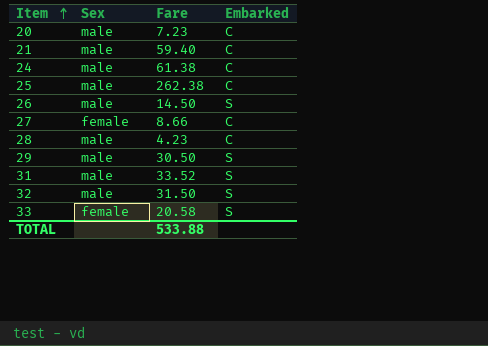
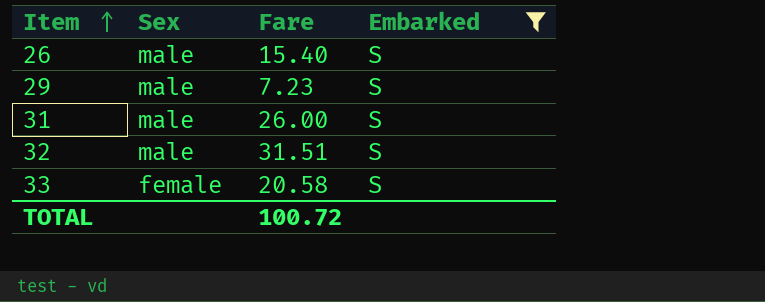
filter: none -> Embarked = S
26 | Fare: 14.50 -> 15.40
29 | Fare: 30.50 -> 7.23
31 | Fare: 33.52 -> 26.00
32 | Fare: 31.50 -> 31.51
TOTAL | Fare: 533.88 -> 100.72

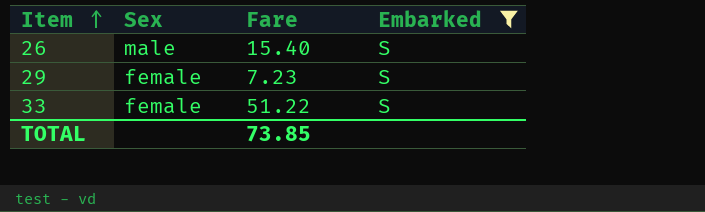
row 31: male | 26.00 | S -> none
row 32: male | 31.51 | S -> none
29 | Sex: male -> female
33 | Fare: 20.58 -> 51.22
TOTAL | Fare: 100.72 -> 73.85

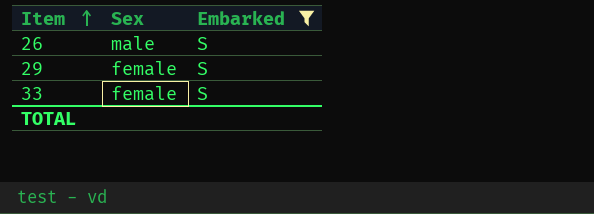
column Fare | position: 3 -> none

